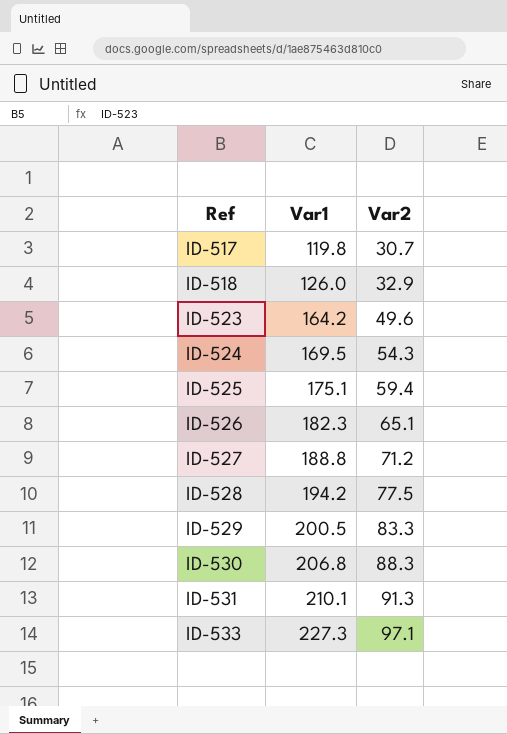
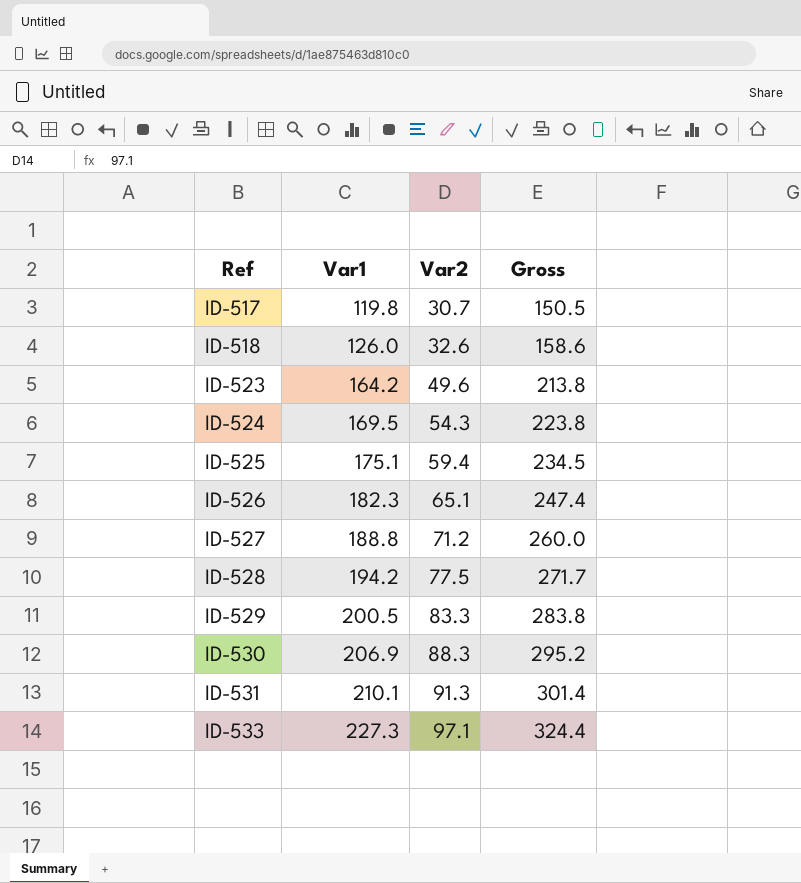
column Gross | formula: none -> [Var1] + [Var2]
ID-518 | Var2: 32.9 -> 32.6
ID-530 | Var1: 206.8 -> 206.9

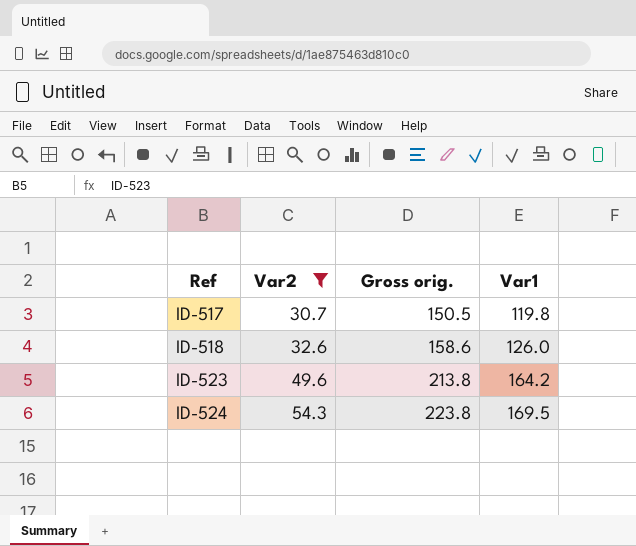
filter: none -> Var2 <= 54.3
column name: Gross -> Gross orig.
column Var1 | position: 2 -> 4

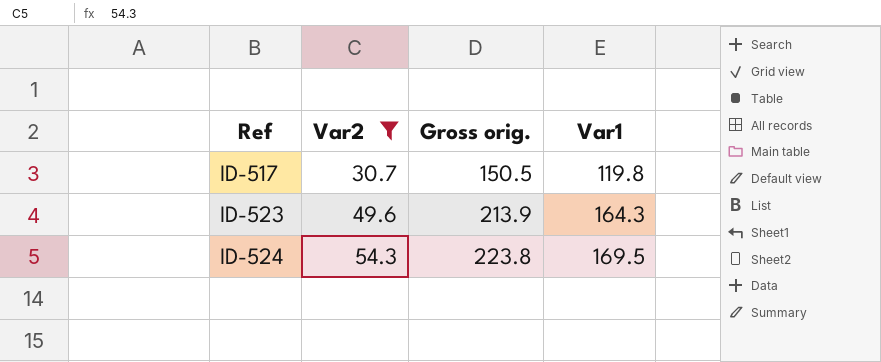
row ID-518: 32.6 | 158.6 | 126.0 -> none
ID-523 | Gross orig.: 213.8 -> 213.9
ID-523 | Var1: 164.2 -> 164.3

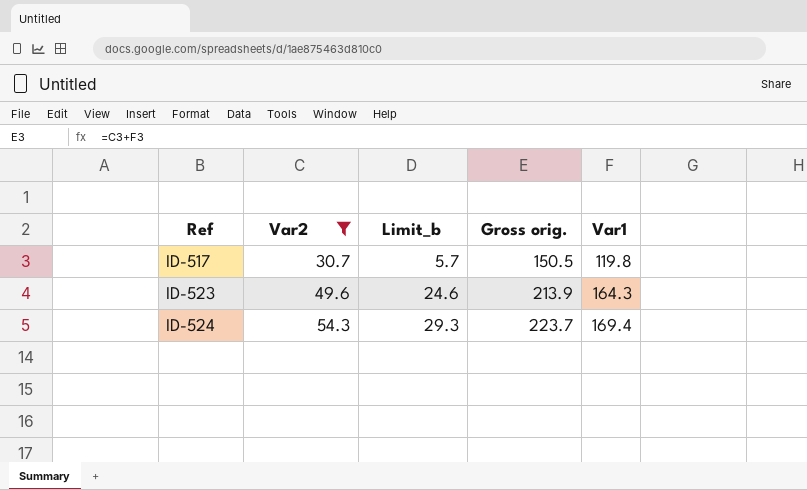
column Limit_b | formula: none -> [Var2] - 25
ID-524 | Gross orig.: 223.8 -> 223.7
ID-524 | Var1: 169.5 -> 169.4

